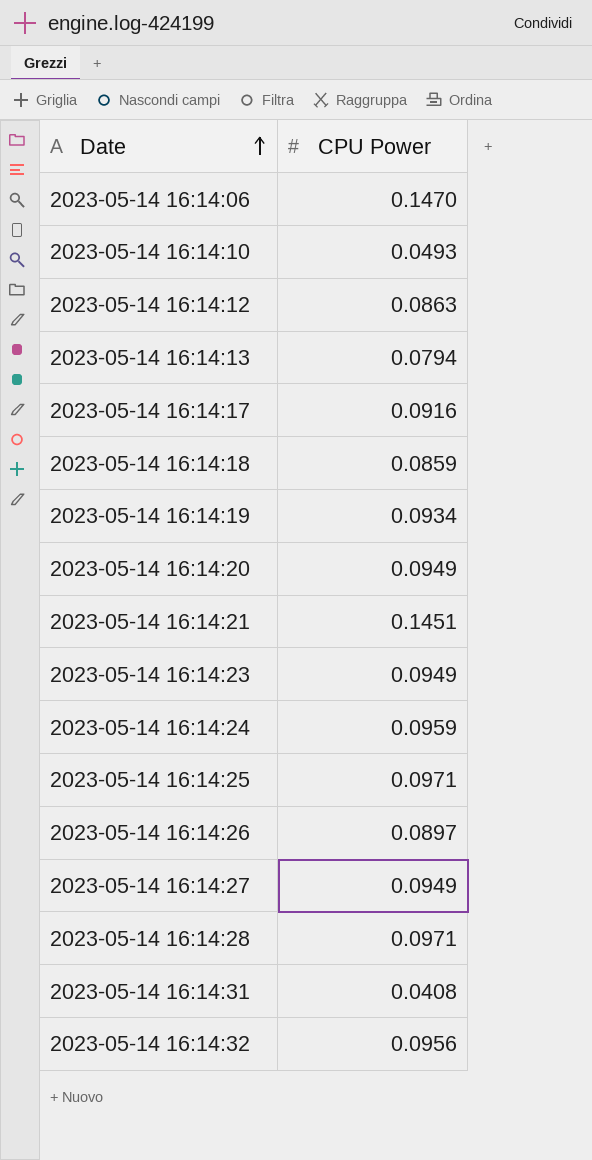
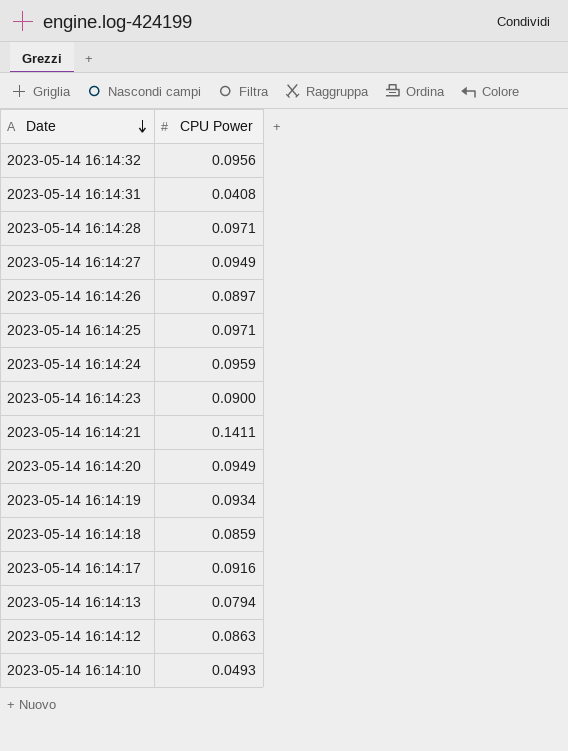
row order: Date ascending -> Date descending
row 2023-05-14 16:14:06: 0.1470 -> none
2023-05-14 16:14:23 | CPU Power: 0.0949 -> 0.0900
2023-05-14 16:14:21 | CPU Power: 0.1451 -> 0.1411

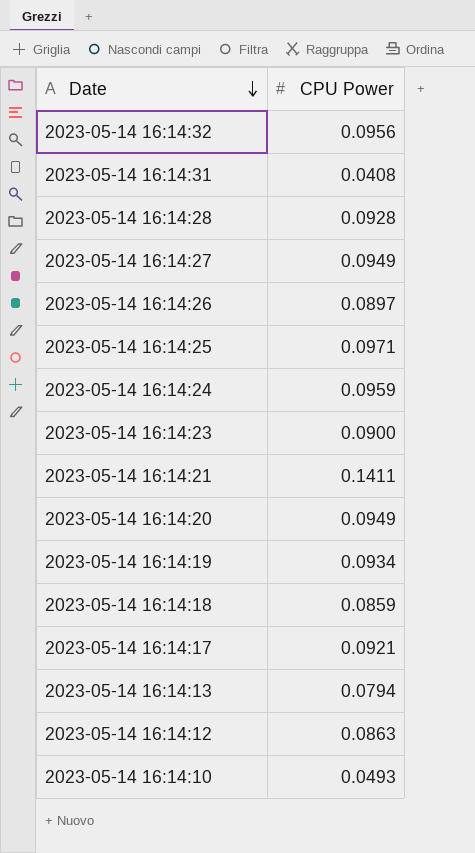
2023-05-14 16:14:28 | CPU Power: 0.0971 -> 0.0928
2023-05-14 16:14:17 | CPU Power: 0.0916 -> 0.0921

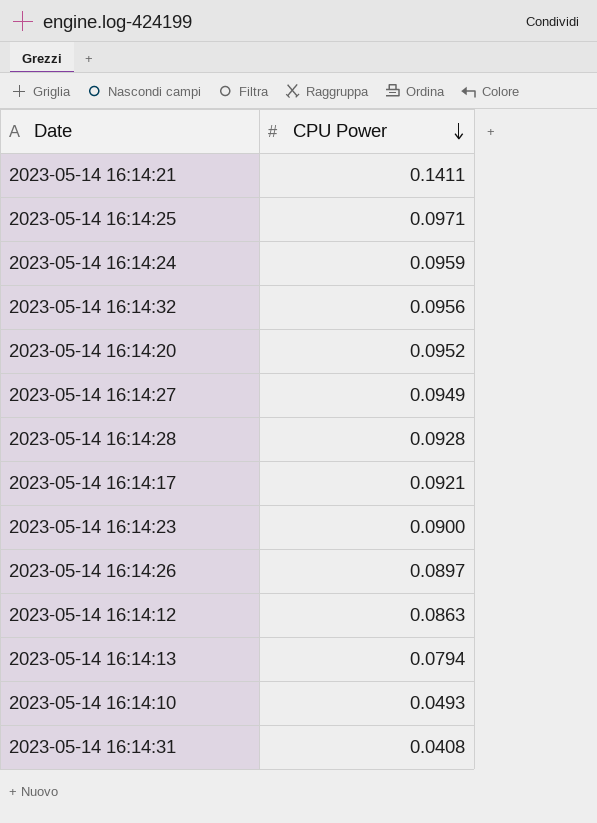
row order: Date descending -> CPU Power descending
row 2023-05-14 16:14:19: 0.0934 -> none
row 2023-05-14 16:14:18: 0.0859 -> none
2023-05-14 16:14:20 | CPU Power: 0.0949 -> 0.0952

